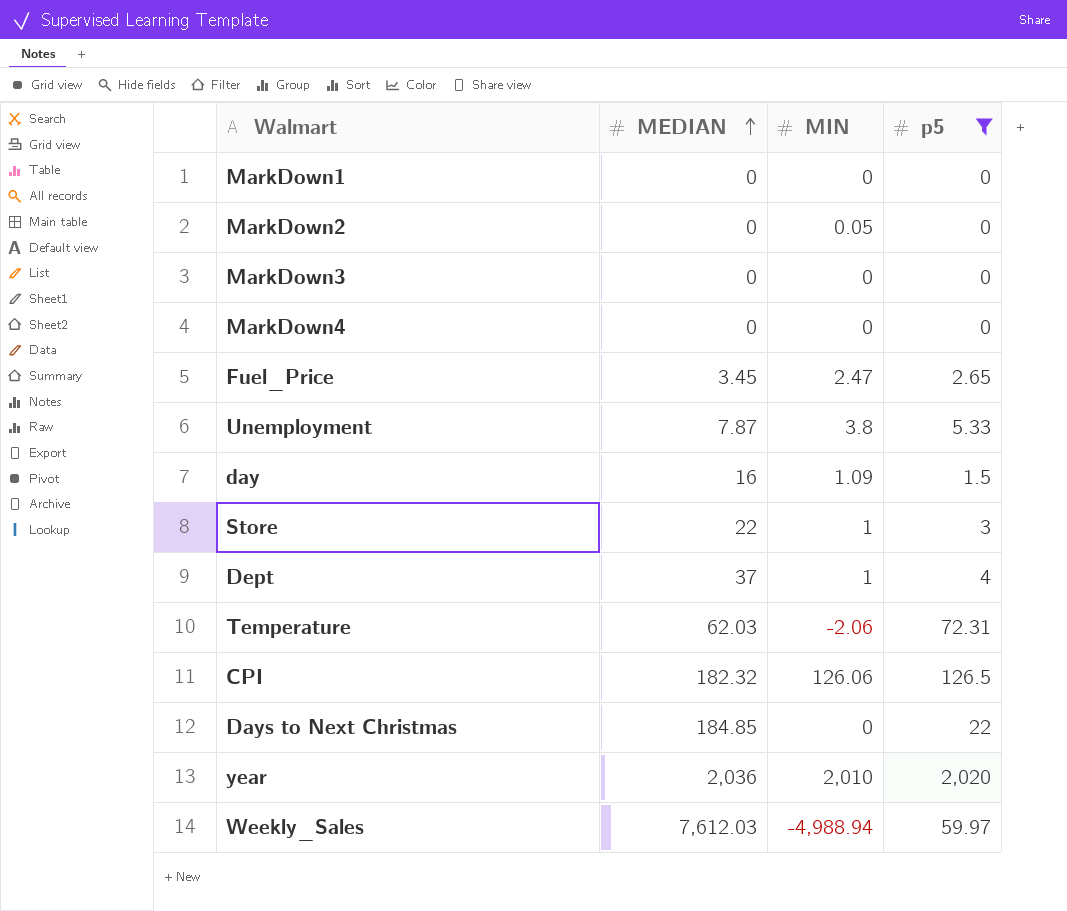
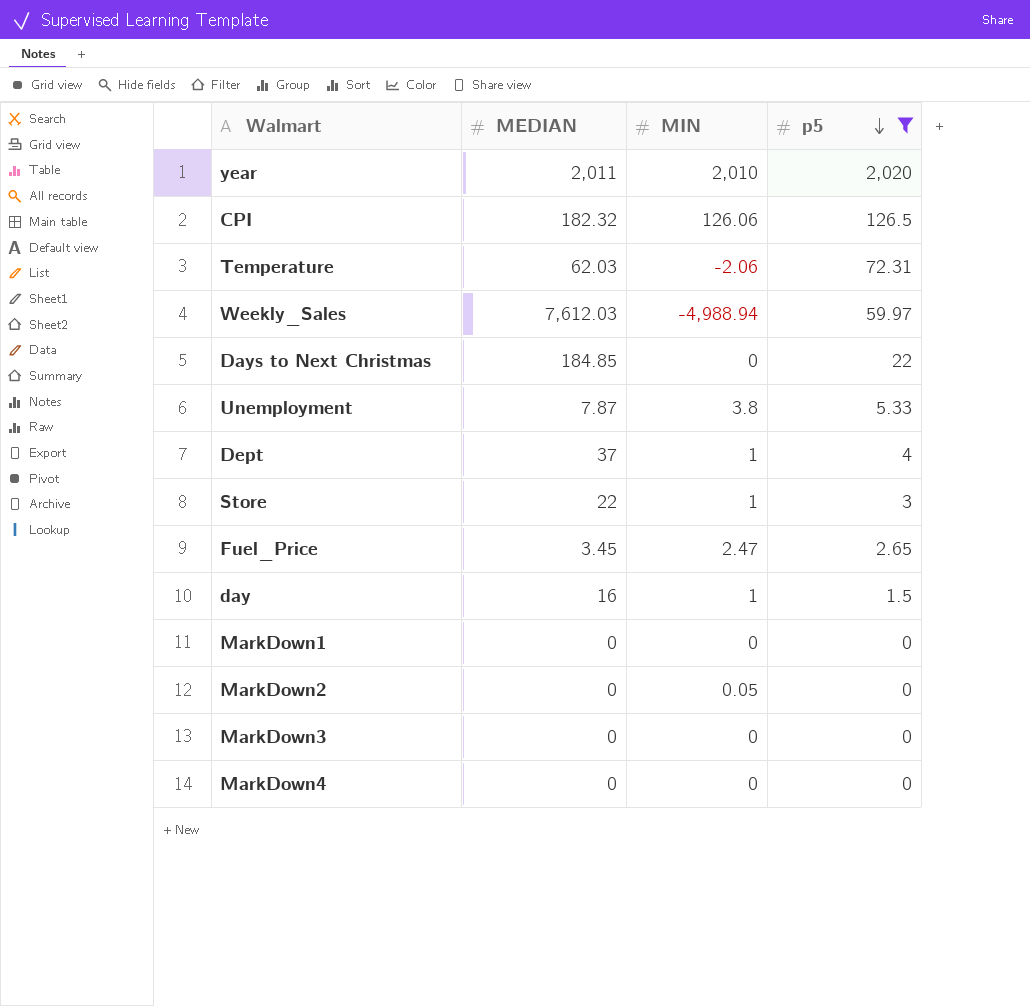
row order: MEDIAN ascending -> p5 descending
year | MEDIAN: 2,036 -> 2,011
day | MIN: 1.09 -> 1

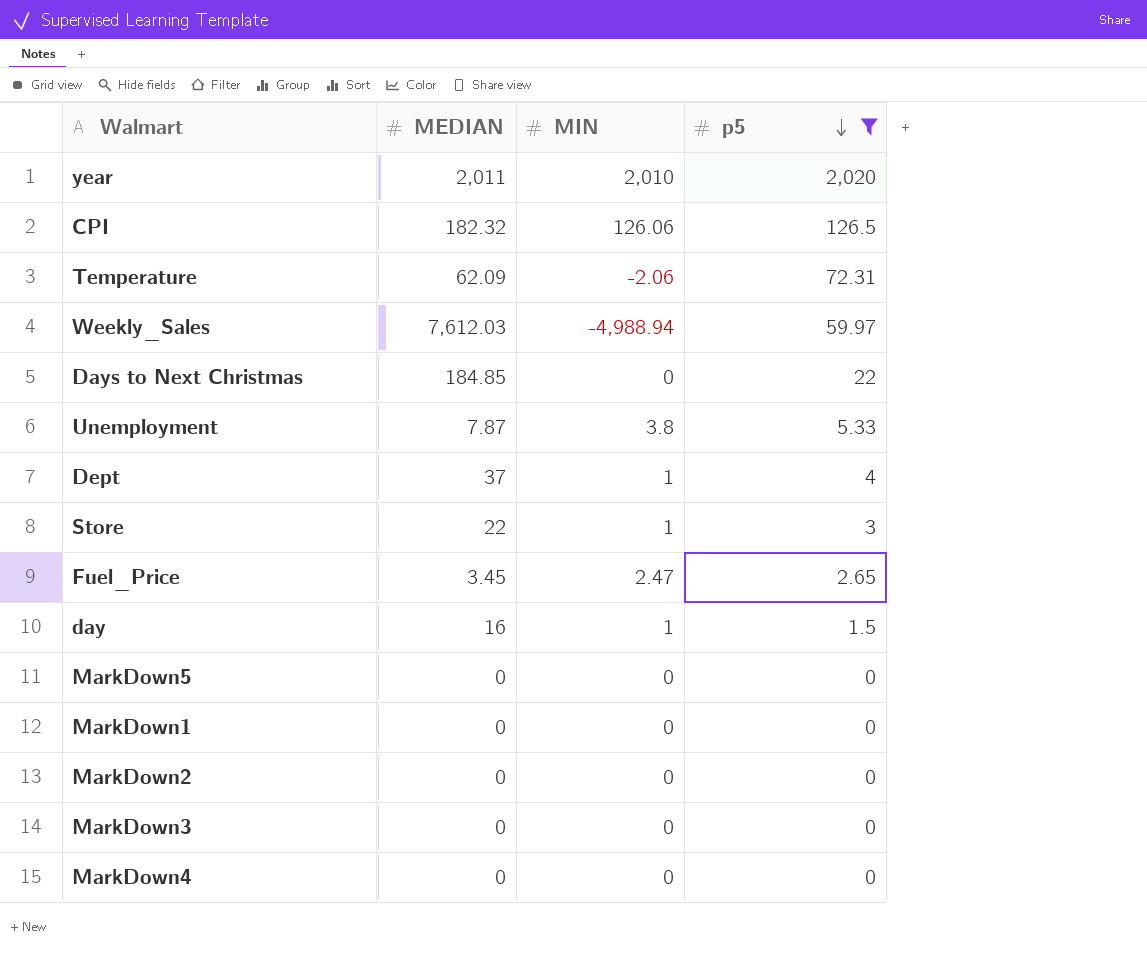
Temperature | MEDIAN: 62.03 -> 62.09
row MarkDown5: none -> 0 | 0 | 0
MarkDown2 | MIN: 0.05 -> 0

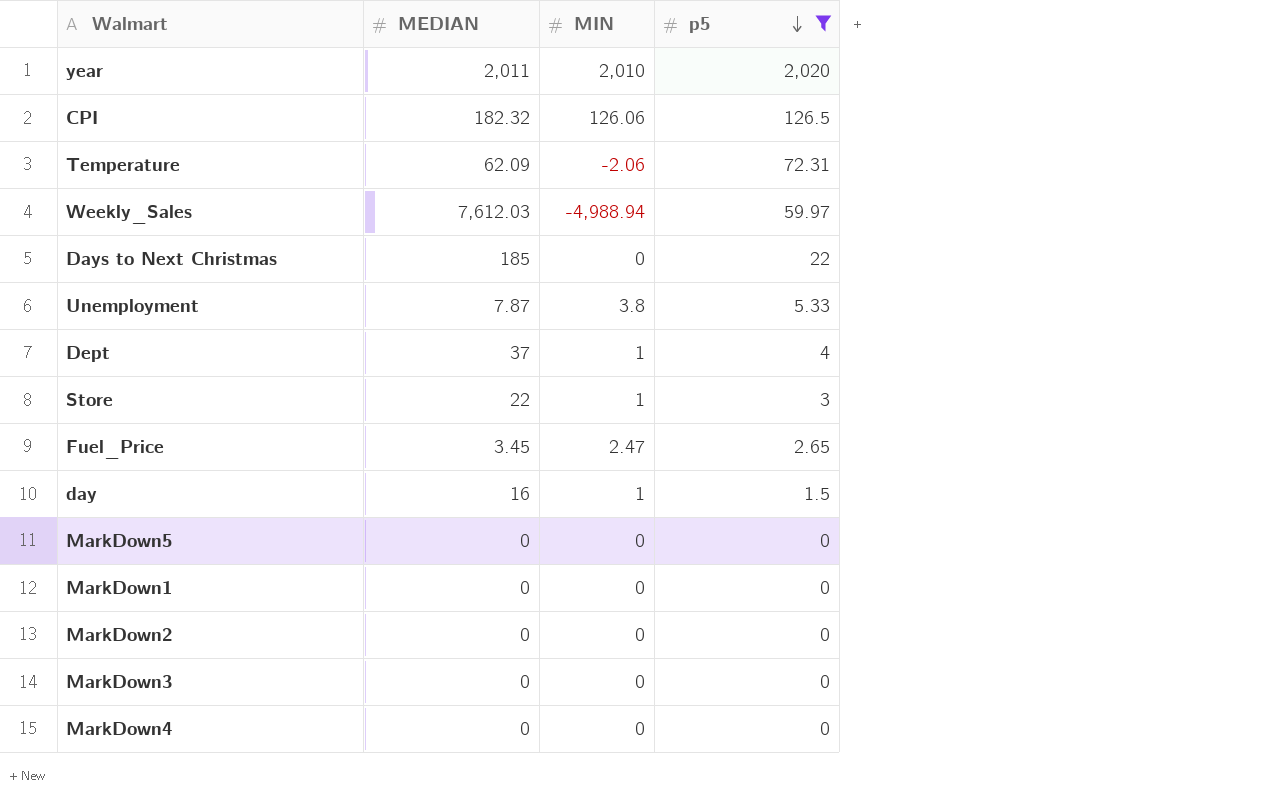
Days to Next Christmas | MEDIAN: 184.85 -> 185

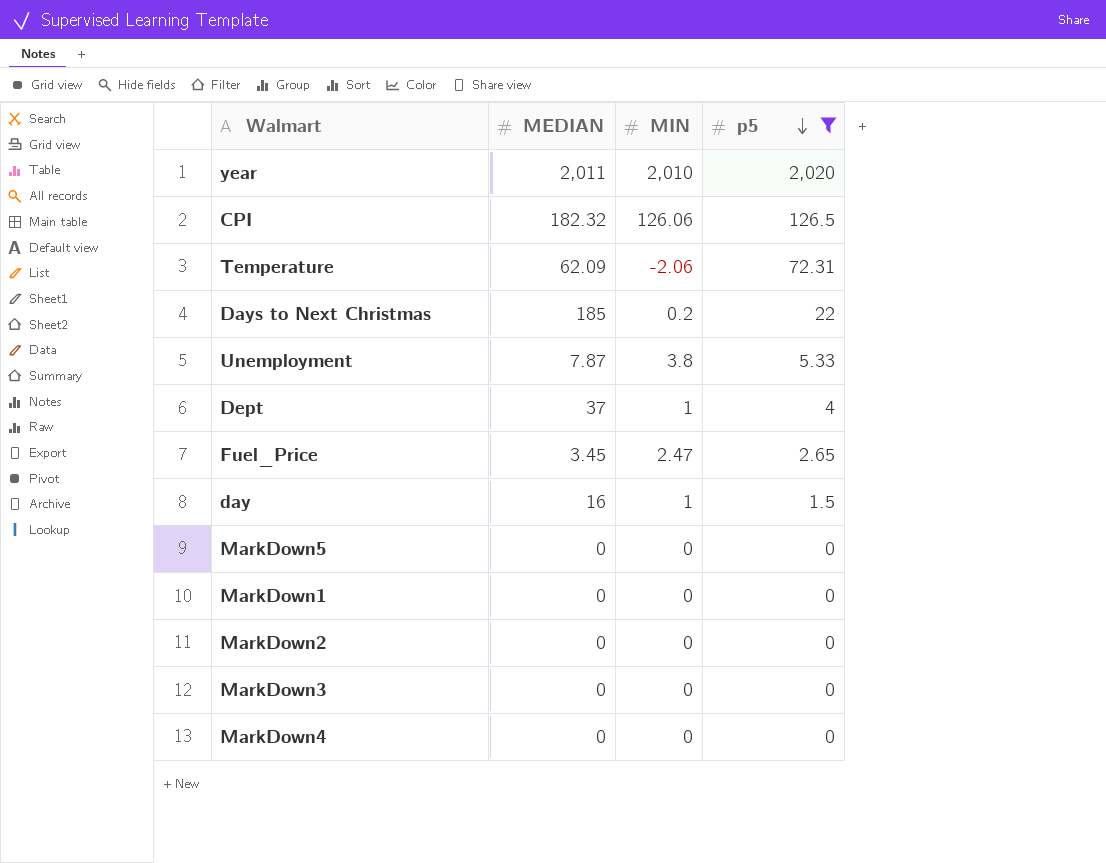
row Weekly_Sales: 7,612.03 | -4,988.94 | 59.97 -> none
row Store: 22 | 1 | 3 -> none
Days to Next Christmas | MIN: 0 -> 0.2

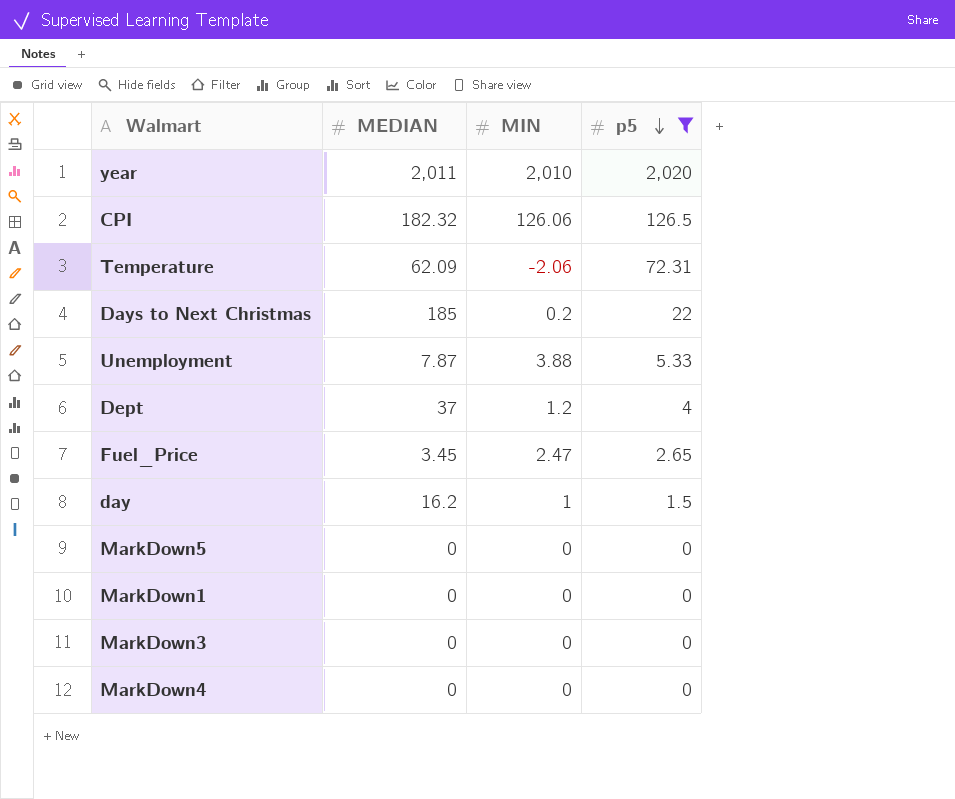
row MarkDown2: 0 | 0 | 0 -> none
Unemployment | MIN: 3.8 -> 3.88
Dept | MIN: 1 -> 1.2
day | MEDIAN: 16 -> 16.2

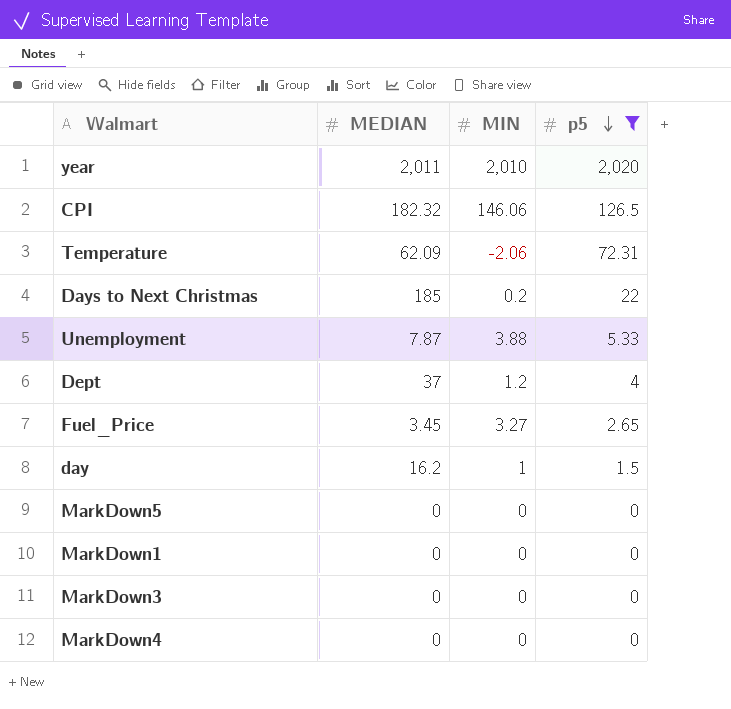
CPI | MIN: 126.06 -> 146.06
Fuel_Price | MIN: 2.47 -> 3.27

